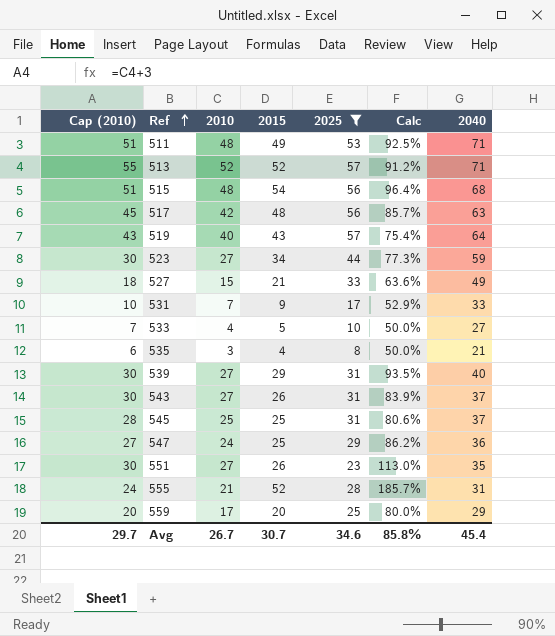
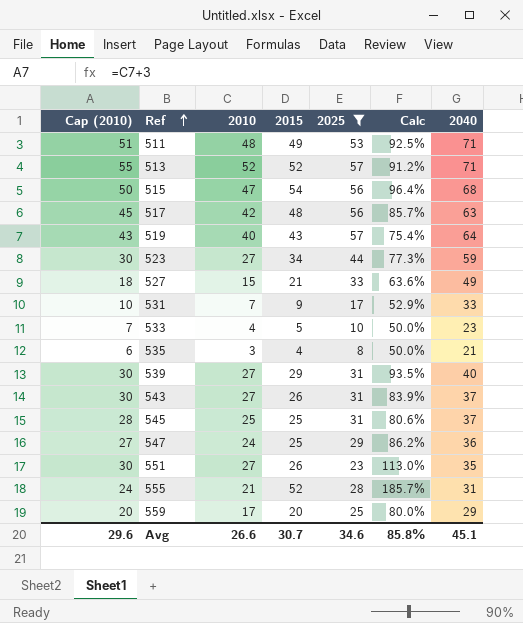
515 | Cap (2010): 51 -> 50
515 | 2010: 48 -> 47
533 | 2040: 27 -> 23
Avg | Cap (2010): 29.7 -> 29.6
Avg | 2010: 26.7 -> 26.6
Avg | 2040: 45.4 -> 45.1

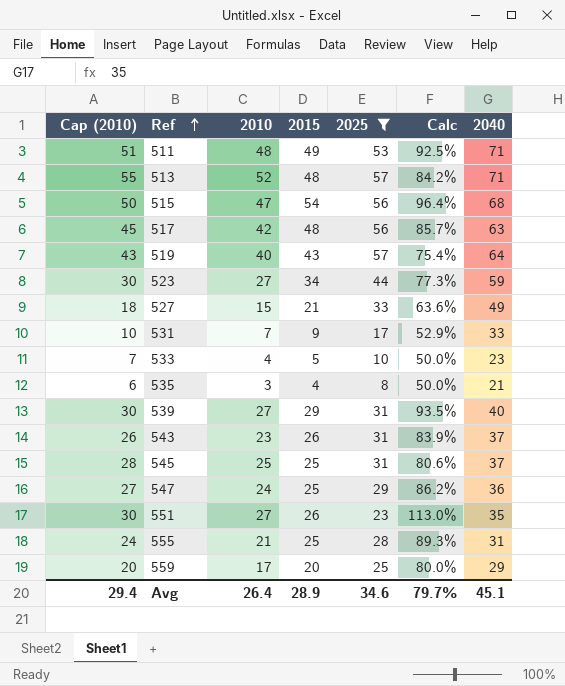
513 | 2015: 52 -> 48
513 | Calc: 91.2% -> 84.2%
543 | Cap (2010): 30 -> 26
543 | 2010: 27 -> 23
555 | 2015: 52 -> 25
555 | Calc: 185.7% -> 89.3%
Avg | Cap (2010): 29.6 -> 29.4
Avg | 2010: 26.6 -> 26.4
Avg | 2015: 30.7 -> 28.9
Avg | Calc: 85.8% -> 79.7%

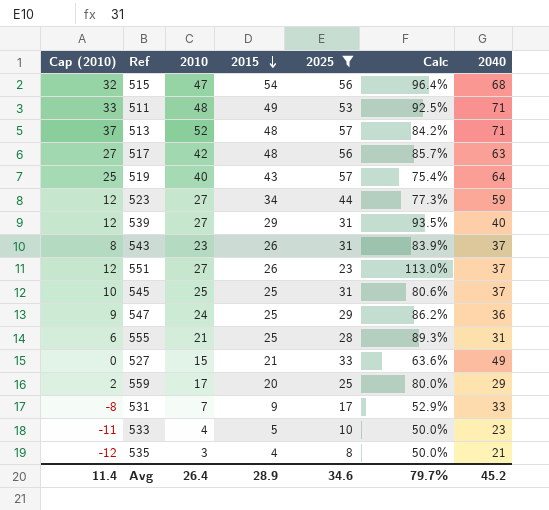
row order: Ref ascending -> 2015 descending
column Cap (2010) | formula: [2010] + 3 -> [2010] - 15
551 | 2040: 35 -> 37
Avg | Cap (2010): 29.4 -> 11.4
Avg | 2040: 45.1 -> 45.2

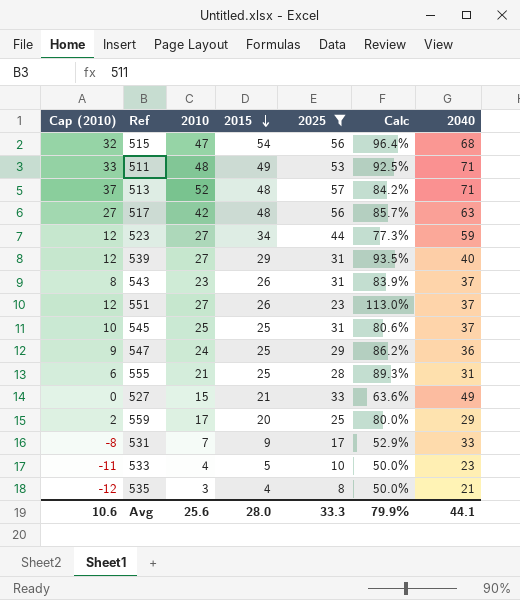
row 519: 25 | 40 | 43 | 57 | 75.4% | 64 -> none
Avg | Cap (2010): 11.4 -> 10.6
Avg | 2010: 26.4 -> 25.6
Avg | 2015: 28.9 -> 28.0
Avg | 2025: 34.6 -> 33.3
Avg | Calc: 79.7% -> 79.9%
Avg | 2040: 45.2 -> 44.1

